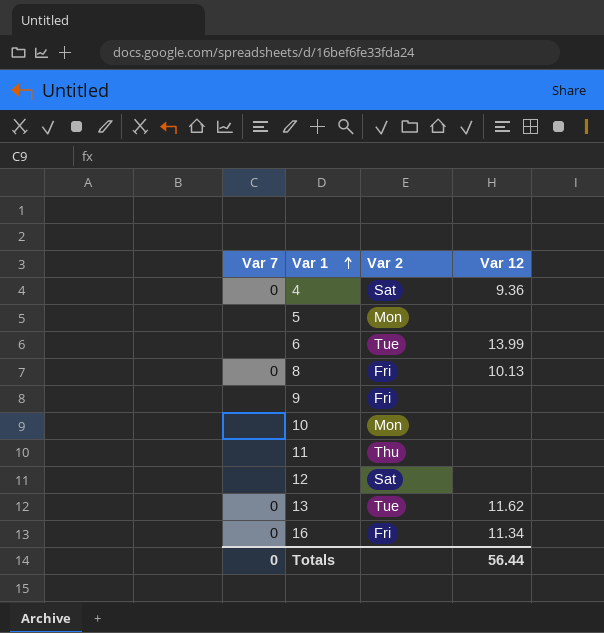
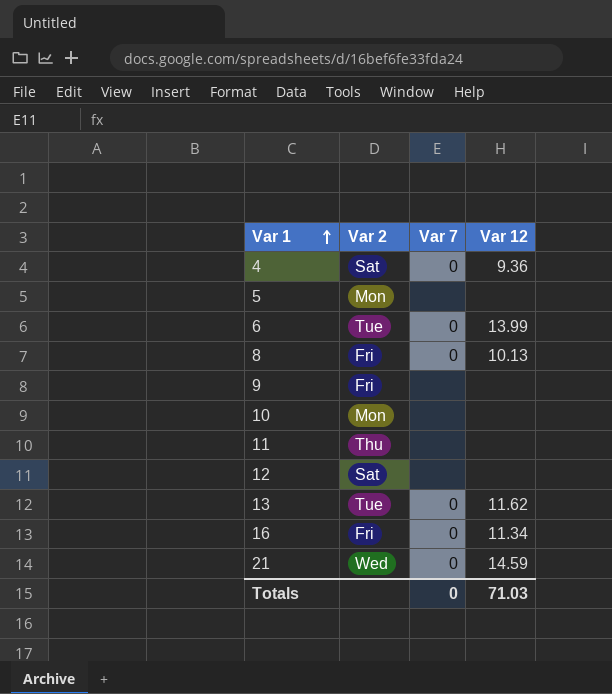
column Var 7 | position: 1 -> 3
6 | Var 7: none -> 0
row 21: none -> Wed | 0 | 14.59
Totals | Var 12: 56.44 -> 71.03

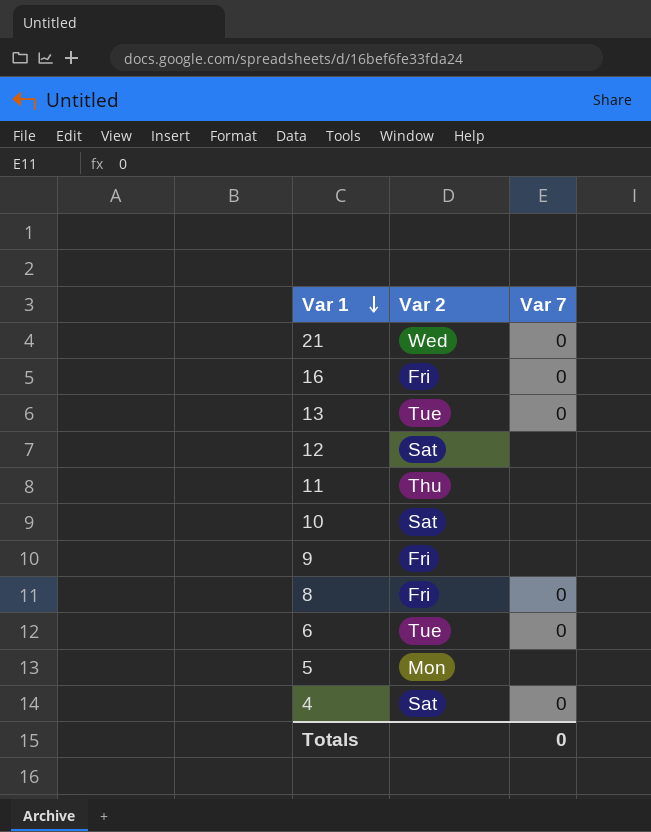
row order: Var 1 ascending -> Var 1 descending
column Var 12 | position: 4 -> none
10 | Var 2: Mon -> Sat

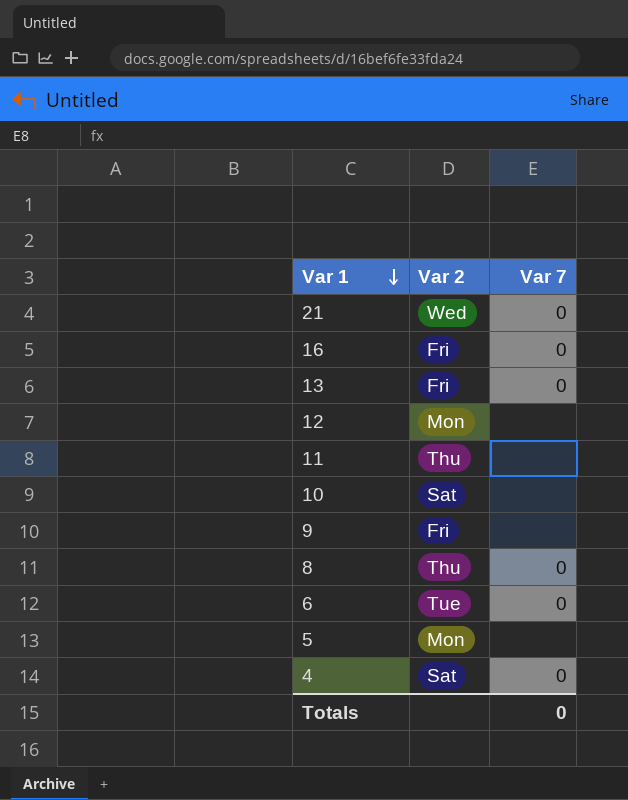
13 | Var 2: Tue -> Fri
12 | Var 2: Sat -> Mon
8 | Var 2: Fri -> Thu

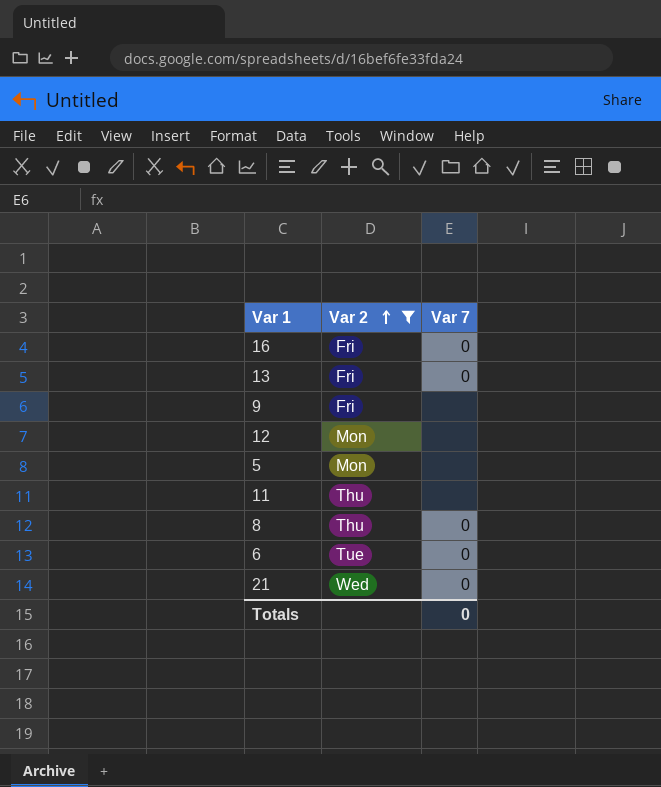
filter: none -> Var 2 != Sat
row order: Var 1 descending -> Var 2 ascending

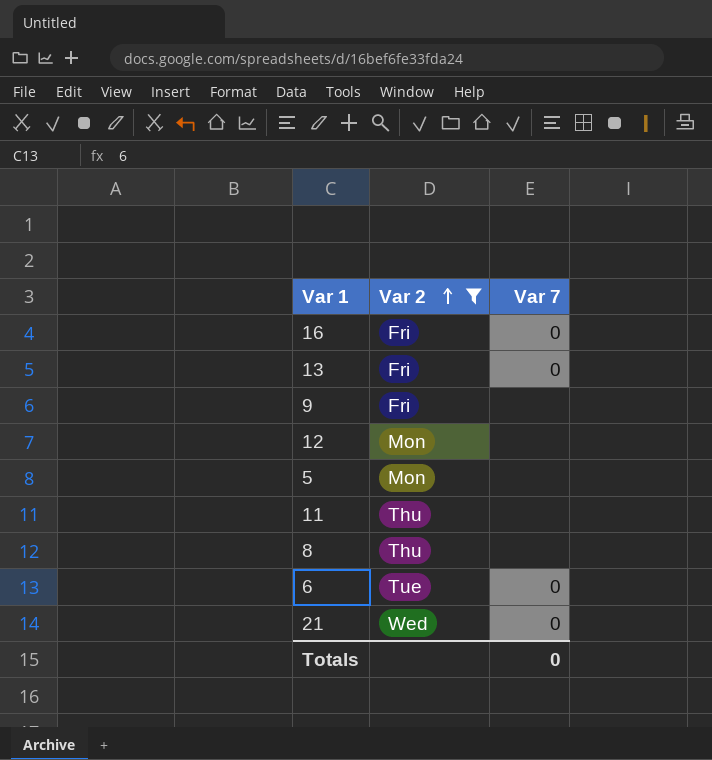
8 | Var 7: 0 -> none

